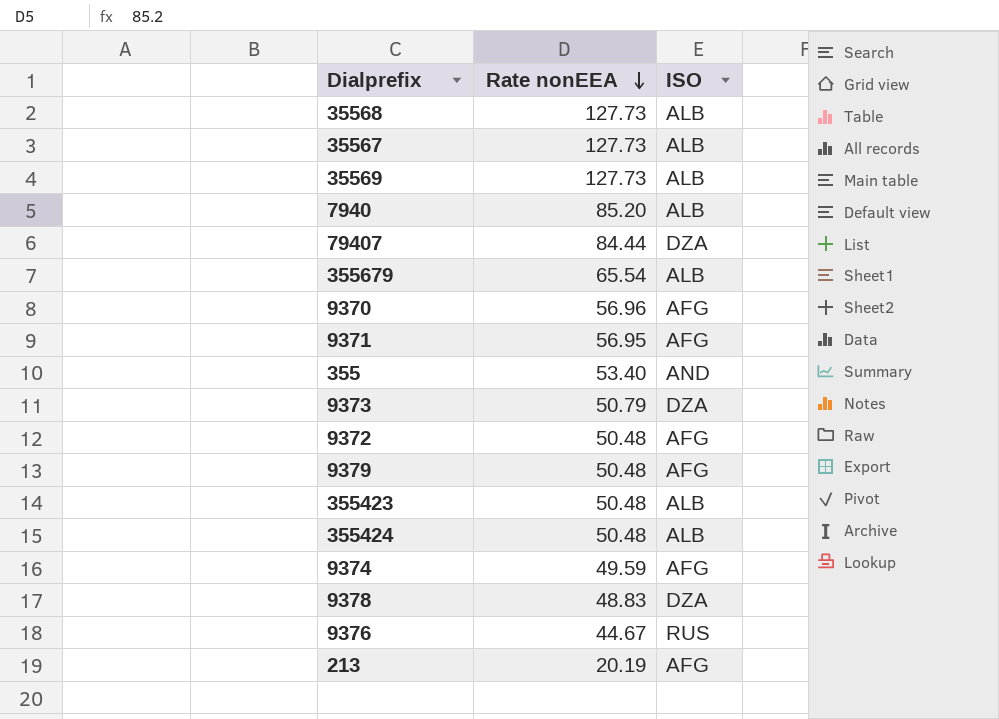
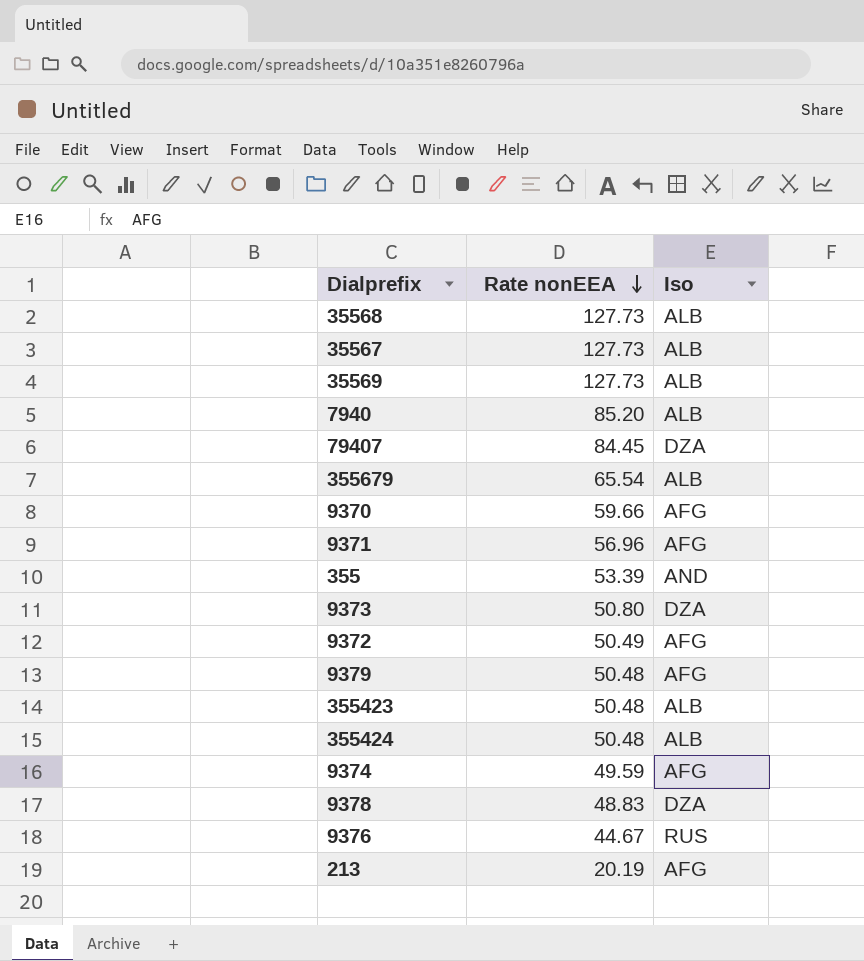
column name: ISO -> Iso
79407 | Rate nonEEA: 84.44 -> 84.45
9370 | Rate nonEEA: 56.96 -> 59.66
9371 | Rate nonEEA: 56.95 -> 56.96
355 | Rate nonEEA: 53.40 -> 53.39
9373 | Rate nonEEA: 50.79 -> 50.80
9372 | Rate nonEEA: 50.48 -> 50.49

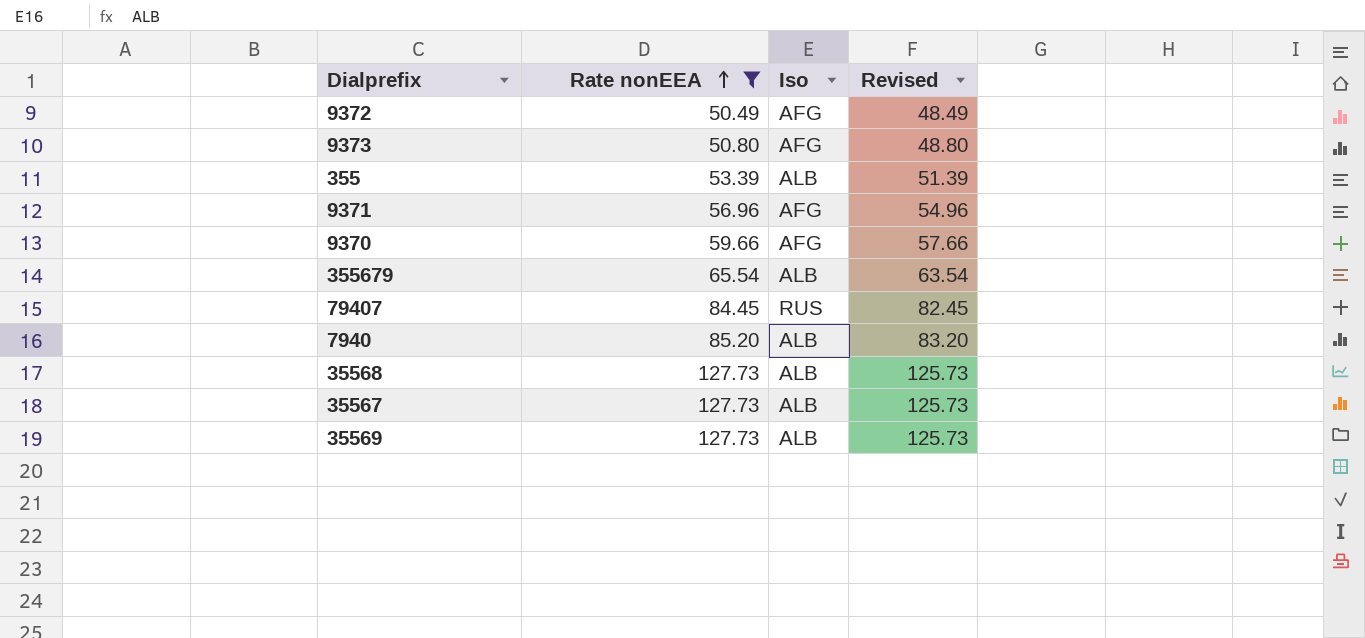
filter: none -> Rate nonEEA >= 50.49
row order: Rate nonEEA descending -> Rate nonEEA ascending
column Revised | formula: none -> [Rate nonEEA] - 2
9373 | Iso: DZA -> AFG
355 | Iso: AND -> ALB
79407 | Iso: DZA -> RUS

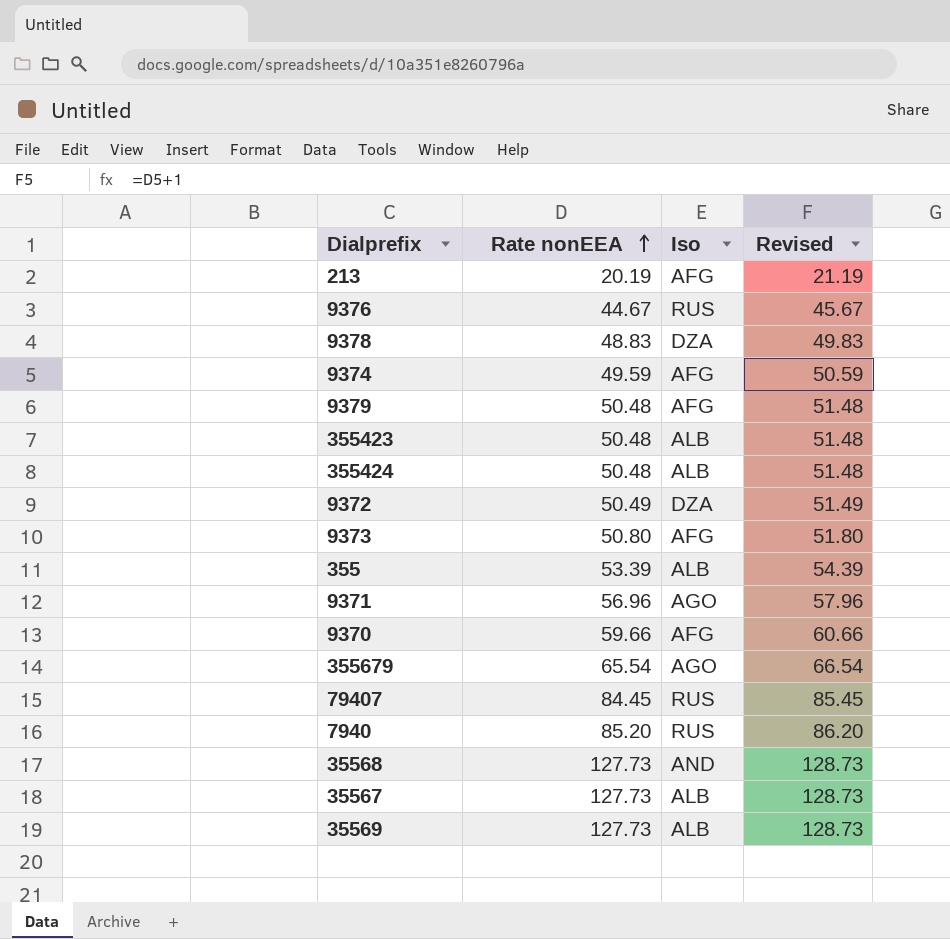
filter: Rate nonEEA >= 50.49 -> none
column Revised | formula: [Rate nonEEA] - 2 -> [Rate nonEEA] + 1
9372 | Iso: AFG -> DZA
9371 | Iso: AFG -> AGO
355679 | Iso: ALB -> AGO
7940 | Iso: ALB -> RUS
35568 | Iso: ALB -> AND

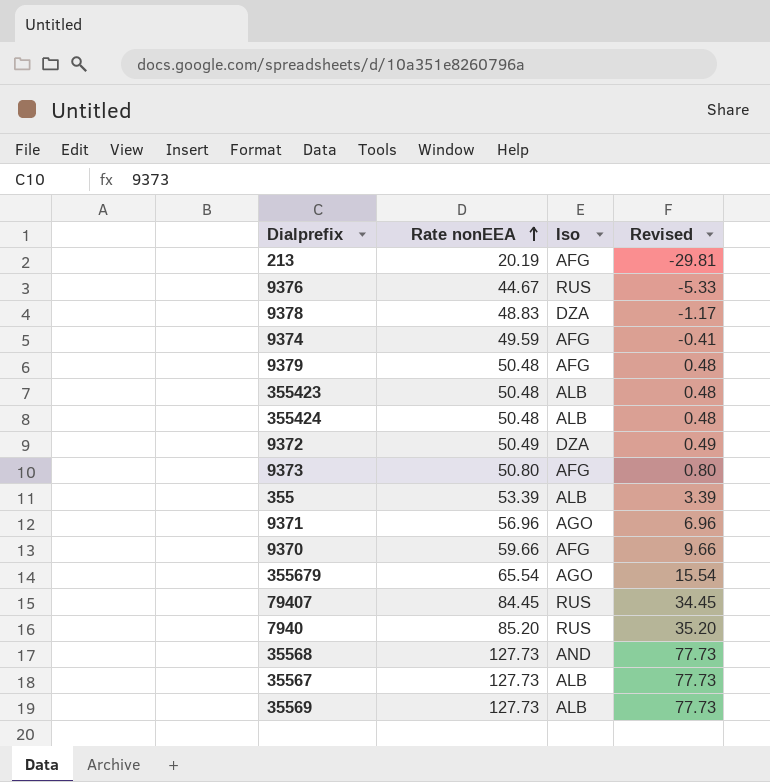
column Revised | formula: [Rate nonEEA] + 1 -> [Rate nonEEA] - 50

